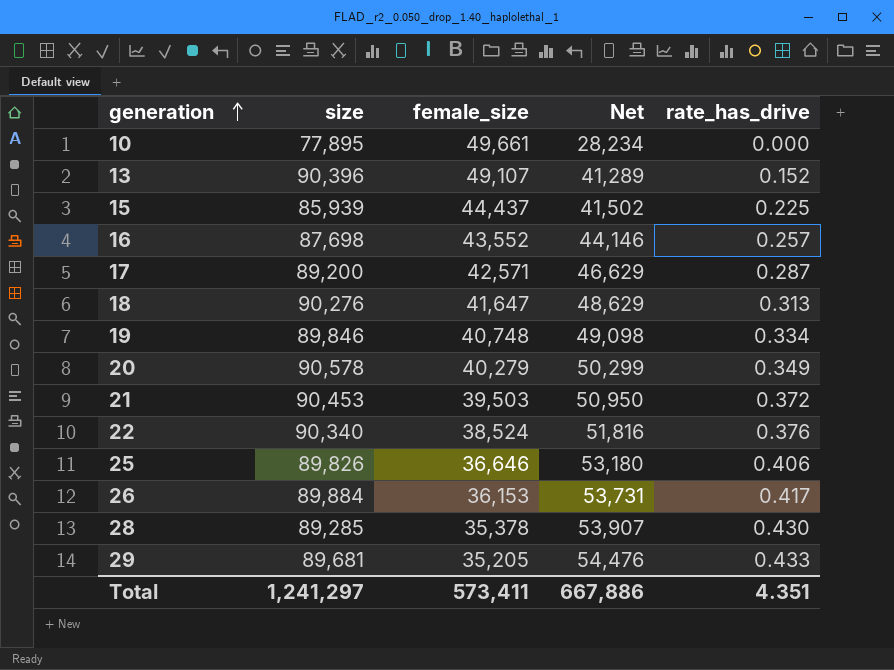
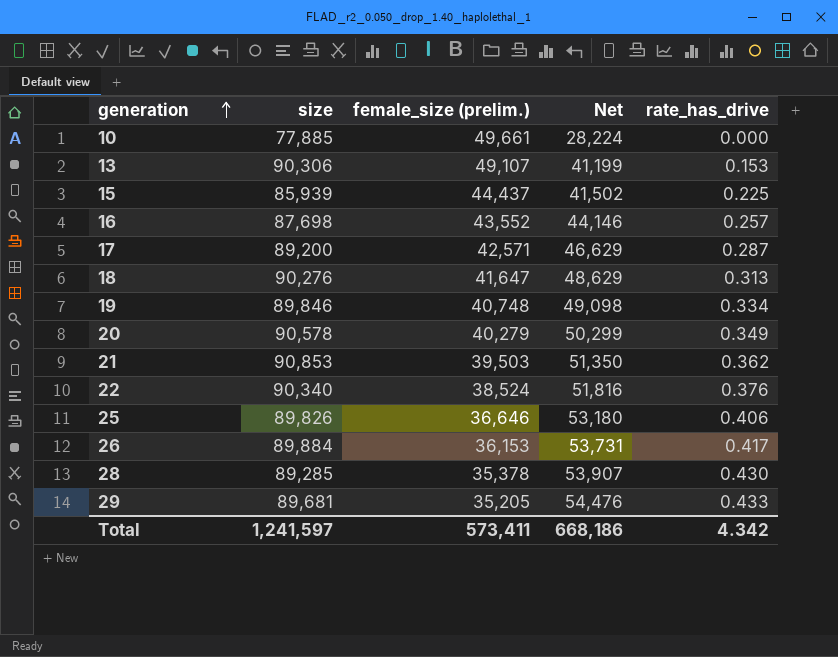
column name: female_size -> female_size (prelim.)
10 | size: 77,895 -> 77,885
10 | Net: 28,234 -> 28,224
13 | size: 90,396 -> 90,306
13 | Net: 41,289 -> 41,199
13 | rate_has_drive: 0.152 -> 0.153
21 | size: 90,453 -> 90,853
21 | Net: 50,950 -> 51,350
21 | rate_has_drive: 0.372 -> 0.362
Total | size: 1,241,297 -> 1,241,597
Total | Net: 667,886 -> 668,186
Total | rate_has_drive: 4.351 -> 4.342

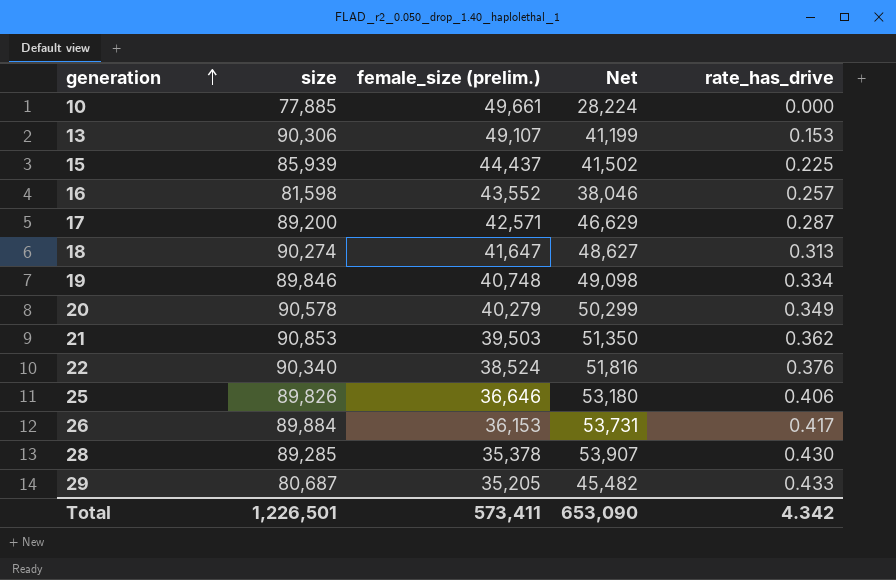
16 | size: 87,698 -> 81,598
16 | Net: 44,146 -> 38,046
18 | size: 90,276 -> 90,274
18 | Net: 48,629 -> 48,627
29 | size: 89,681 -> 80,687
29 | Net: 54,476 -> 45,482
Total | size: 1,241,597 -> 1,226,501
Total | Net: 668,186 -> 653,090

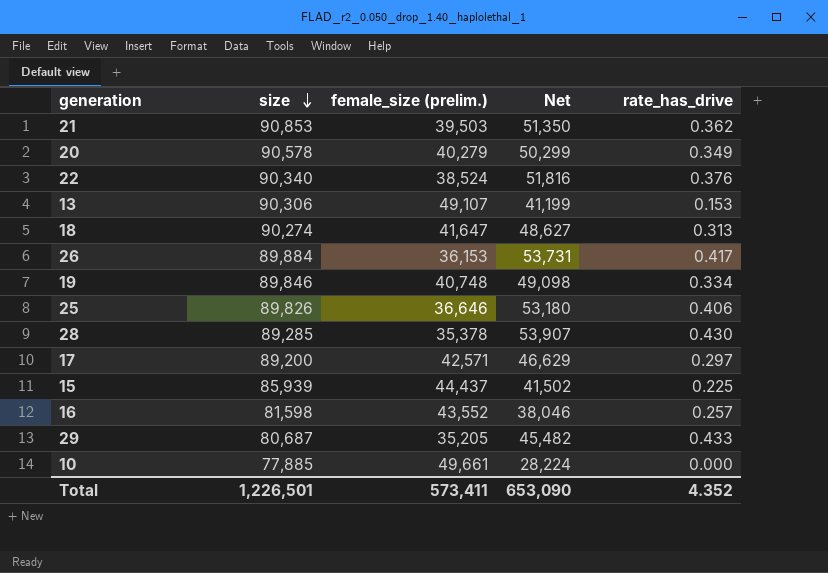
row order: generation ascending -> size descending
17 | rate_has_drive: 0.287 -> 0.297
Total | rate_has_drive: 4.342 -> 4.352

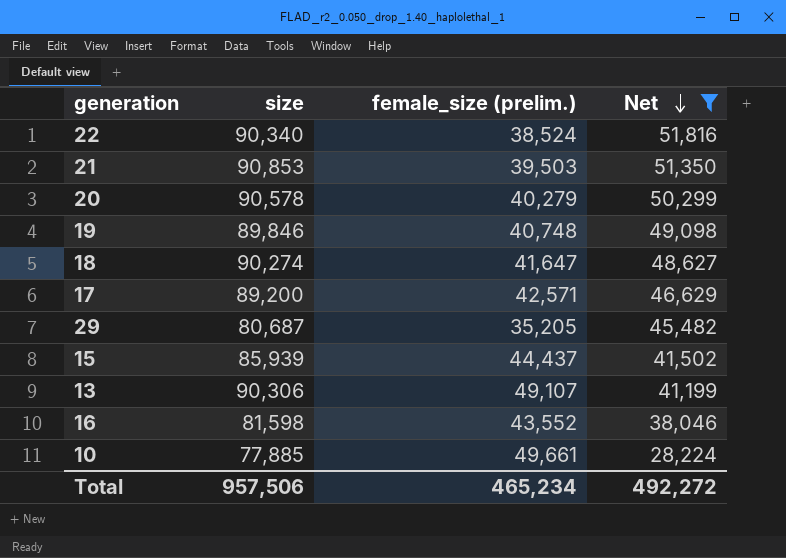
filter: none -> Net <= 51,816
row order: size descending -> Net descending
column rate_has_drive | position: 5 -> none
Total | size: 1,226,501 -> 957,506
Total | female_size (prelim.): 573,411 -> 465,234
Total | Net: 653,090 -> 492,272

